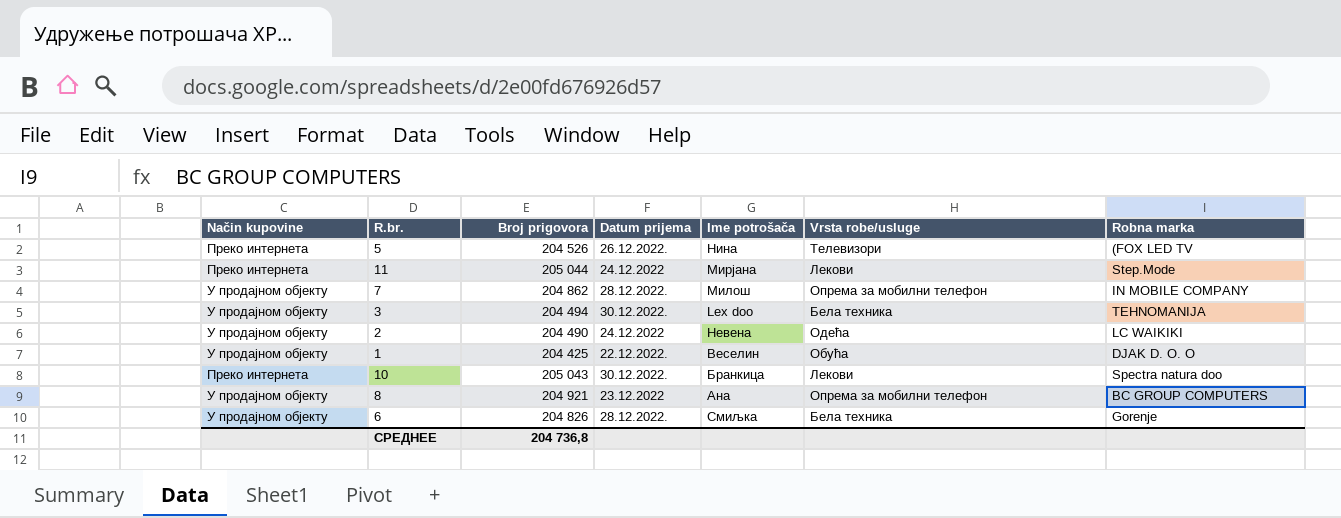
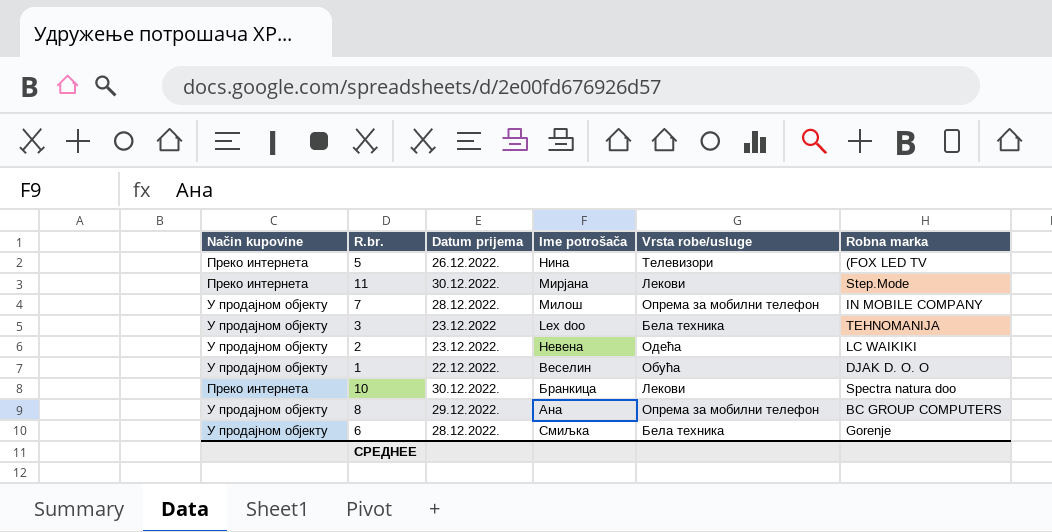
column Broj prigovora | position: 3 -> none
11 | Datum prijema: 24.12.2022 -> 30.12.2022.
3 | Datum prijema: 30.12.2022. -> 23.12.2022
2 | Datum prijema: 24.12.2022 -> 23.12.2022.
8 | Datum prijema: 23.12.2022 -> 29.12.2022.

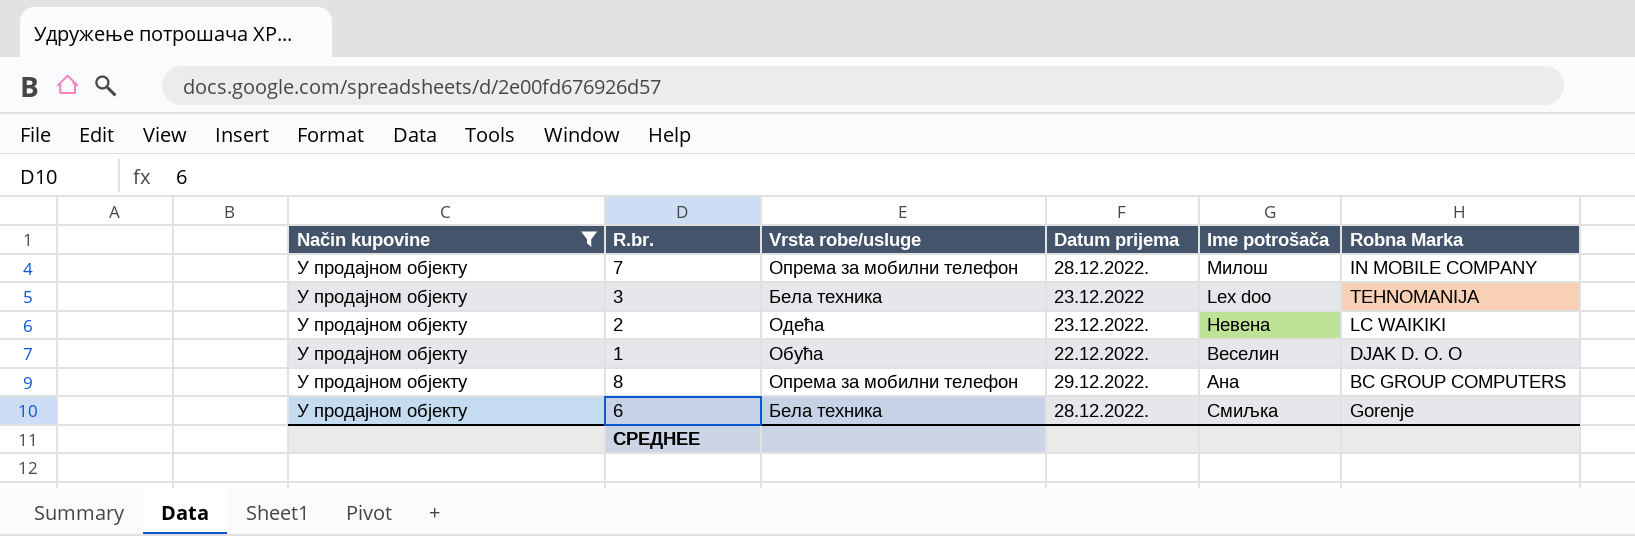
filter: none -> Način kupovine = У продајном објекту
column Vrsta robe/usluge | position: 5 -> 3
column name: Robna marka -> Robna Marka

